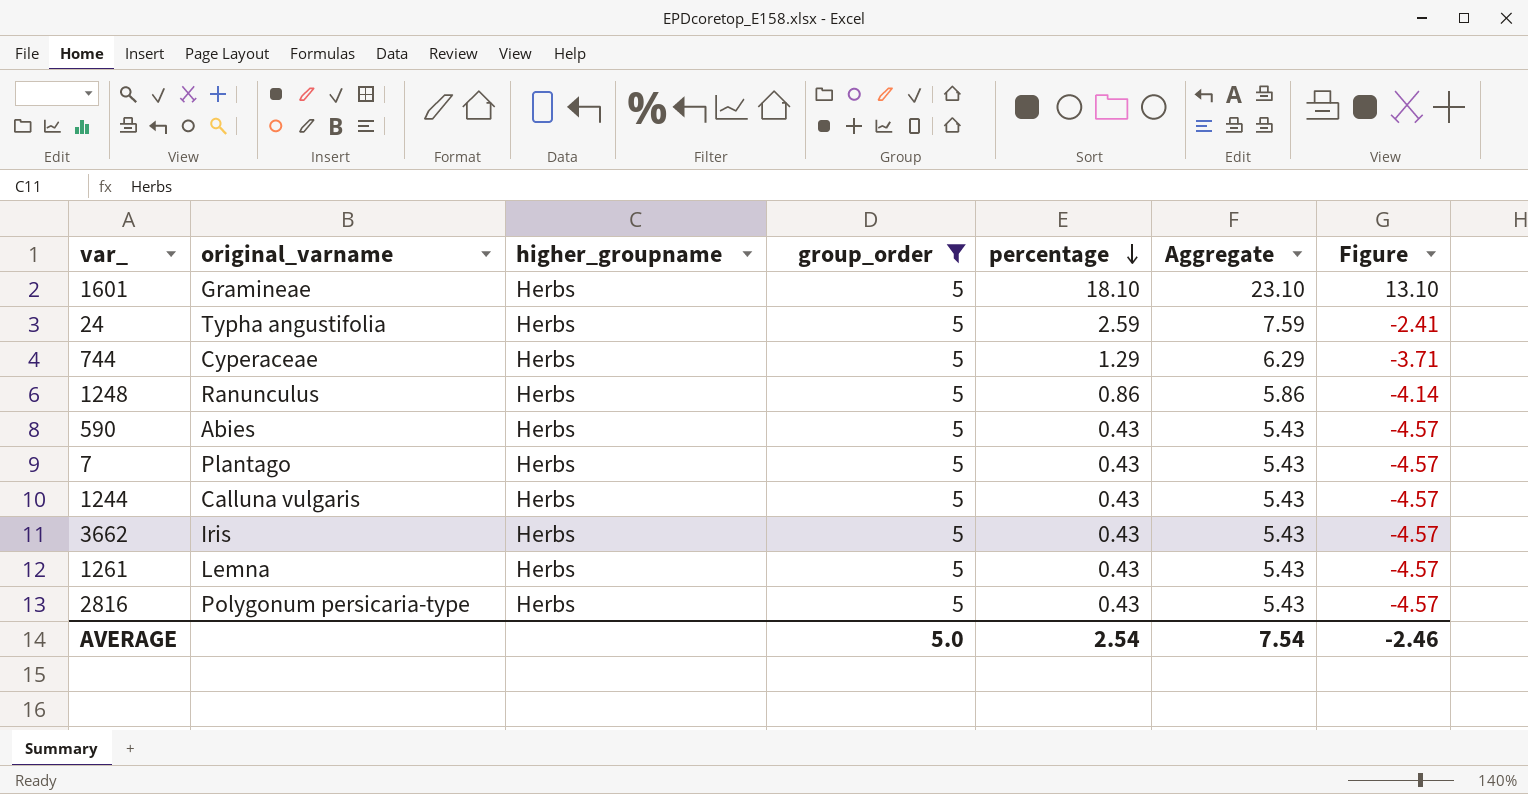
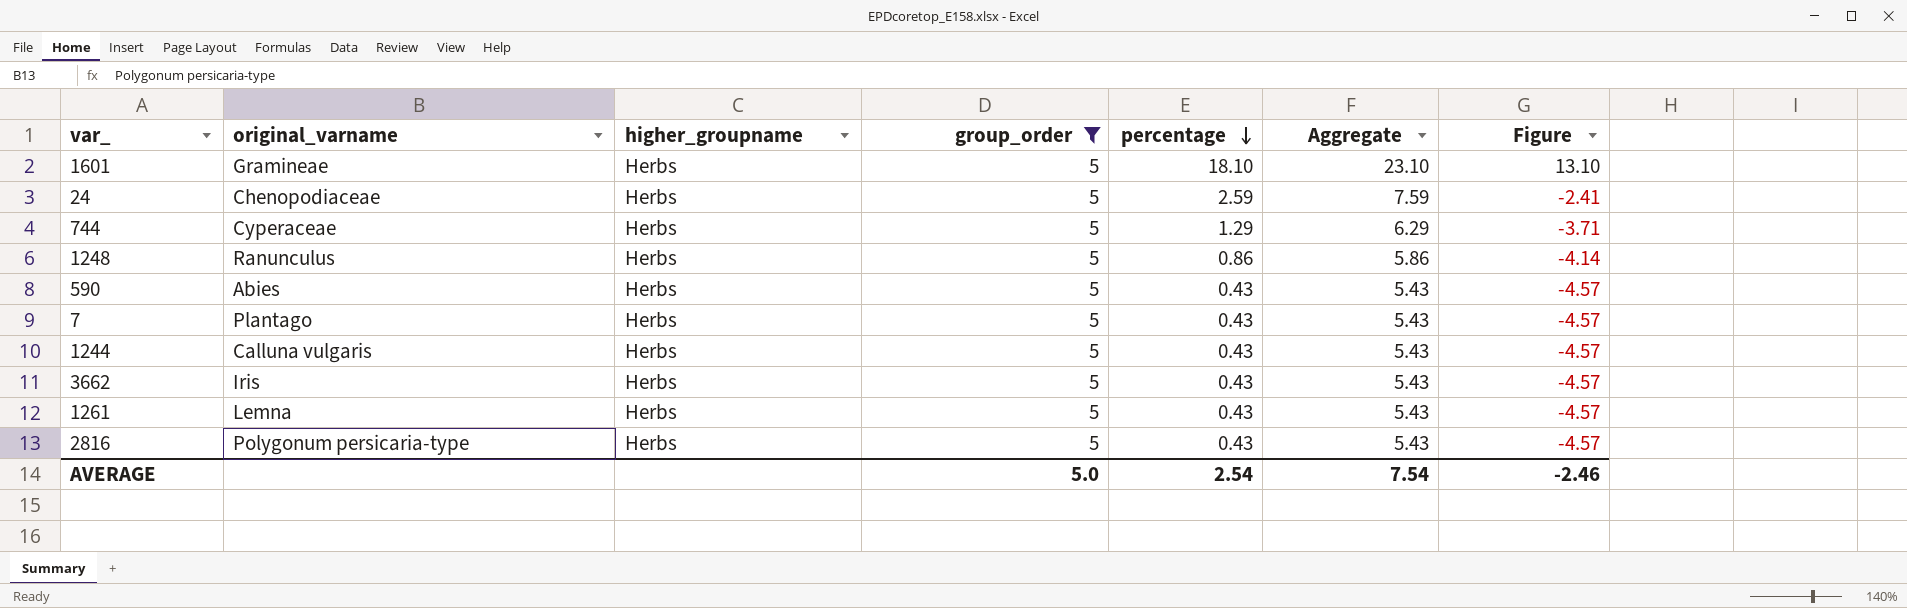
24 | original_varname: Typha angustifolia -> Chenopodiaceae

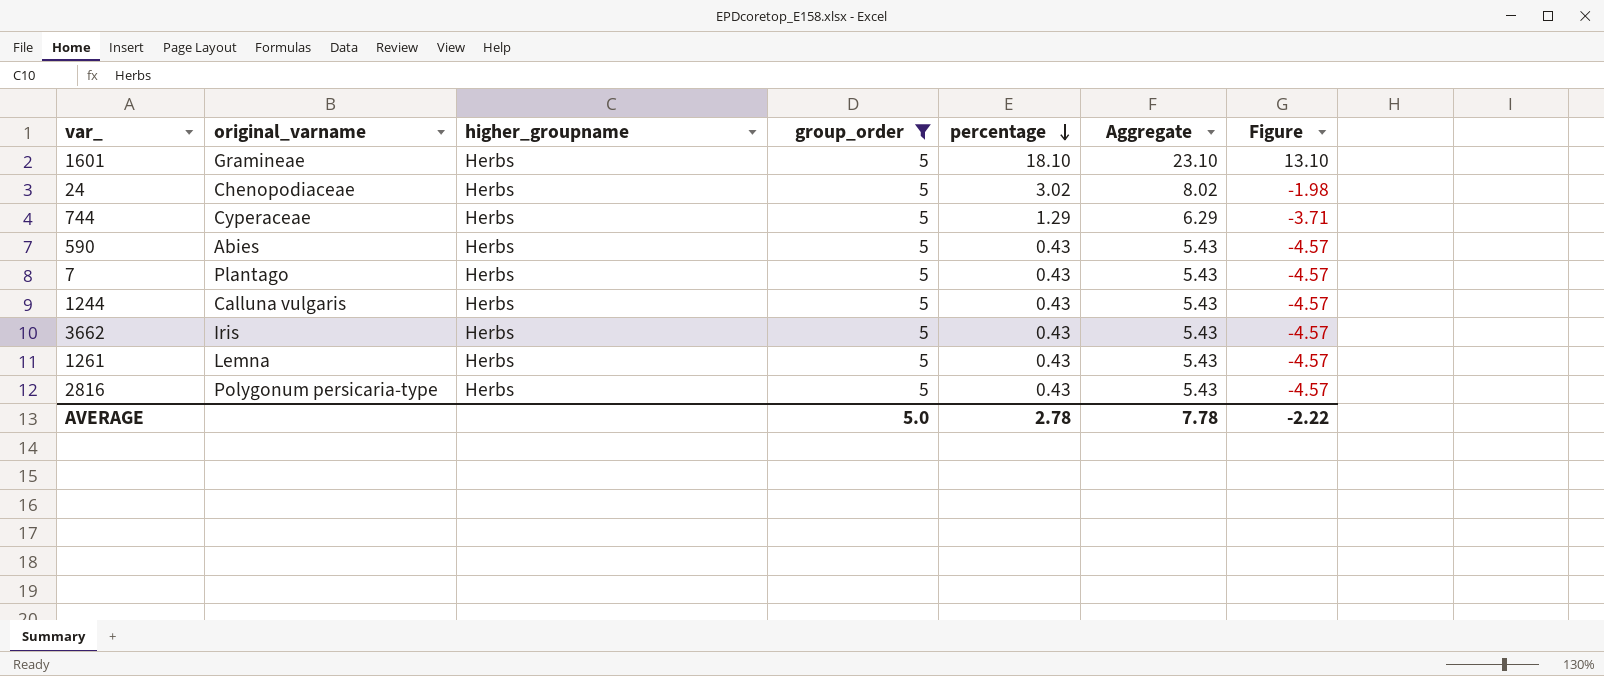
row 1248: Ranunculus | Herbs | 5 | 0.86 | 5.86 | -4.14 -> none
24 | percentage: 2.59 -> 3.02
24 | Aggregate: 7.59 -> 8.02
24 | Figure: -2.41 -> -1.98
AVERAGE | percentage: 2.54 -> 2.78
AVERAGE | Aggregate: 7.54 -> 7.78
AVERAGE | Figure: -2.46 -> -2.22

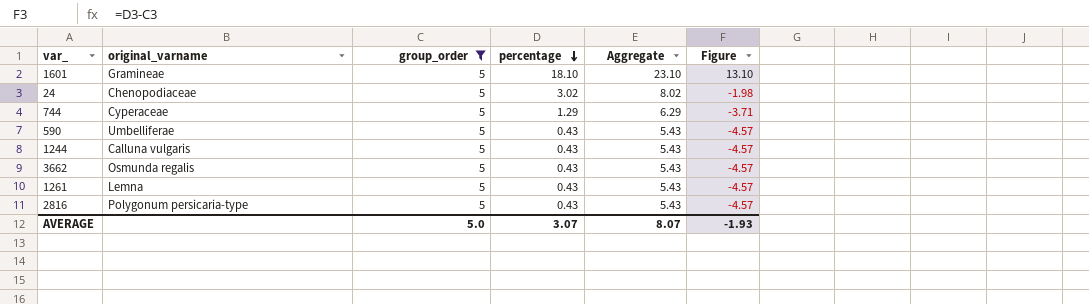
column higher_groupname | position: 3 -> none
row 7: Plantago | Herbs | 5 | 0.43 | 5.43 | -4.57 -> none
590 | original_varname: Abies -> Umbelliferae
3662 | original_varname: Iris -> Osmunda regalis
AVERAGE | percentage: 2.78 -> 3.07
AVERAGE | Aggregate: 7.78 -> 8.07
AVERAGE | Figure: -2.22 -> -1.93

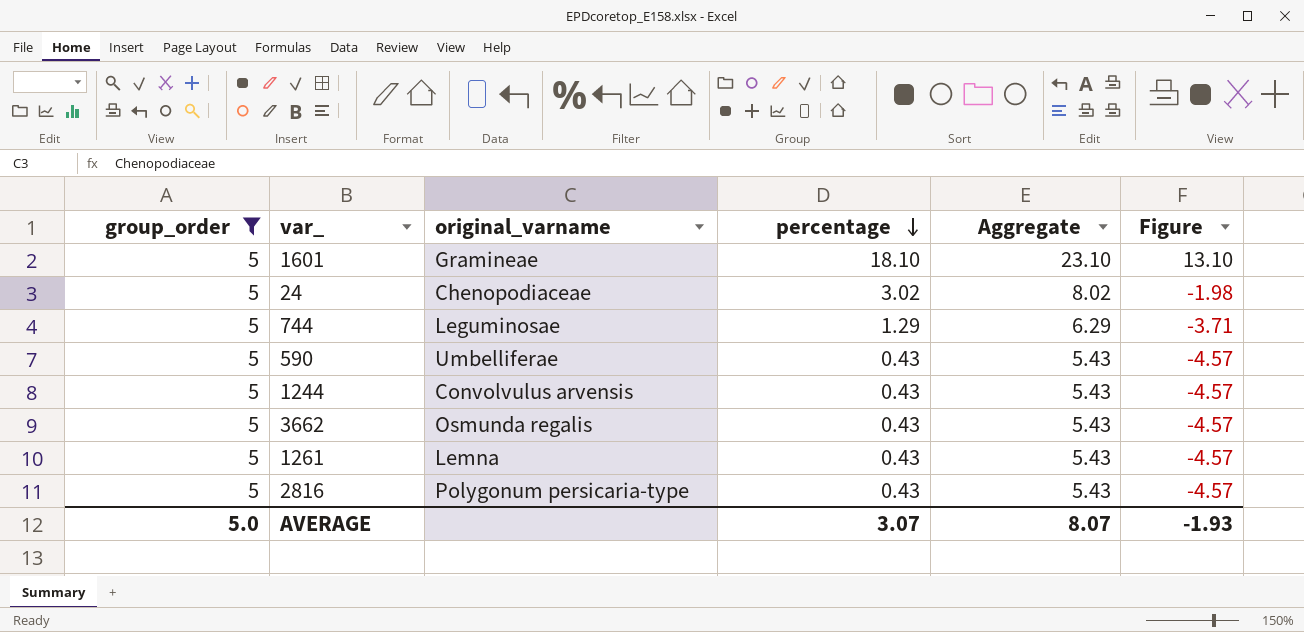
column group_order | position: 3 -> 1
744 | original_varname: Cyperaceae -> Leguminosae
1244 | original_varname: Calluna vulgaris -> Convolvulus arvensis

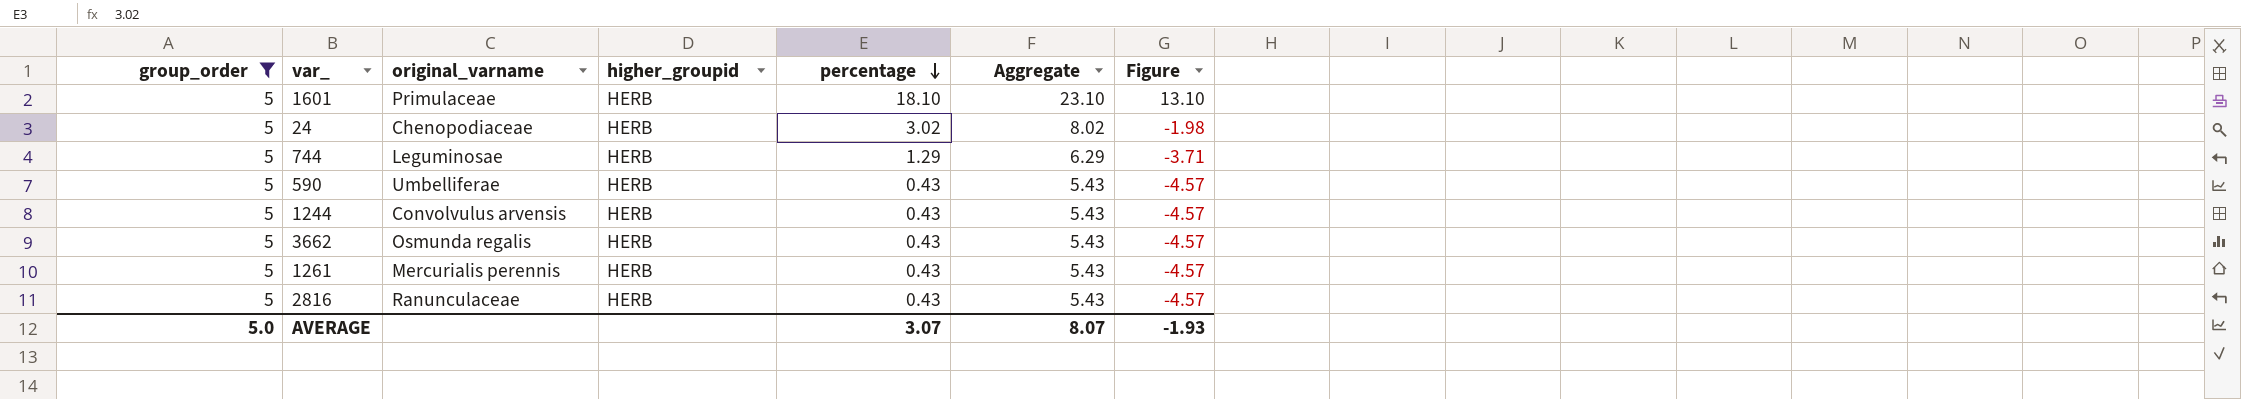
column higher_groupid | position: none -> 4
1601 | original_varname: Gramineae -> Primulaceae
1261 | original_varname: Lemna -> Mercurialis perennis
2816 | original_varname: Polygonum persicaria-type -> Ranunculaceae

